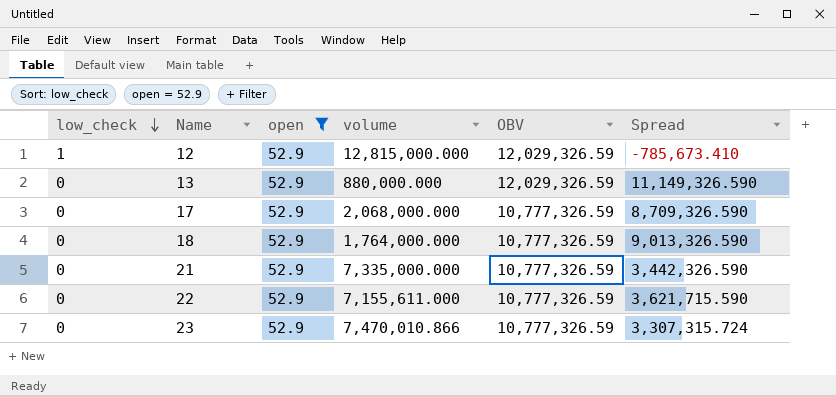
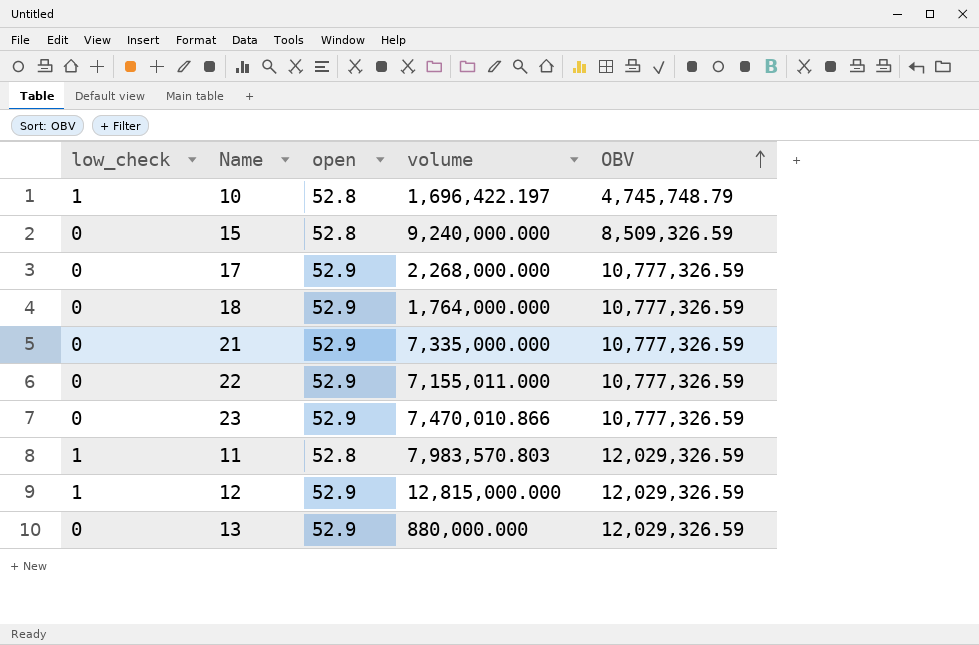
filter: open = 52.9 -> none
row order: low_check descending -> OBV ascending
column Spread | formula: [OBV] - [volume] -> none
17 | volume: 2,068,000.000 -> 2,268,000.000
22 | volume: 7,155,611.000 -> 7,155,011.000

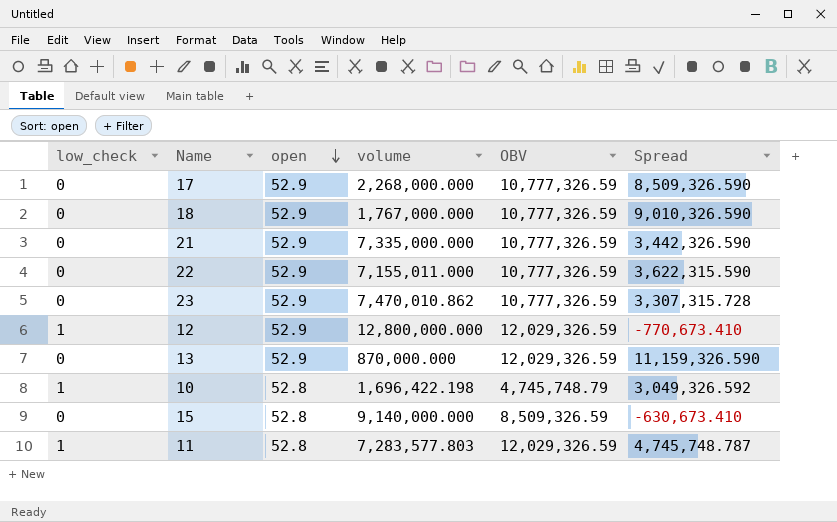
row order: OBV ascending -> open descending
column Spread | formula: none -> [OBV] - [volume]
18 | volume: 1,764,000.000 -> 1,767,000.000
23 | volume: 7,470,010.866 -> 7,470,010.862
12 | volume: 12,815,000.000 -> 12,800,000.000
13 | volume: 880,000.000 -> 870,000.000
10 | volume: 1,696,422.197 -> 1,696,422.198
15 | volume: 9,240,000.000 -> 9,140,000.000
11 | volume: 7,983,570.803 -> 7,283,577.803

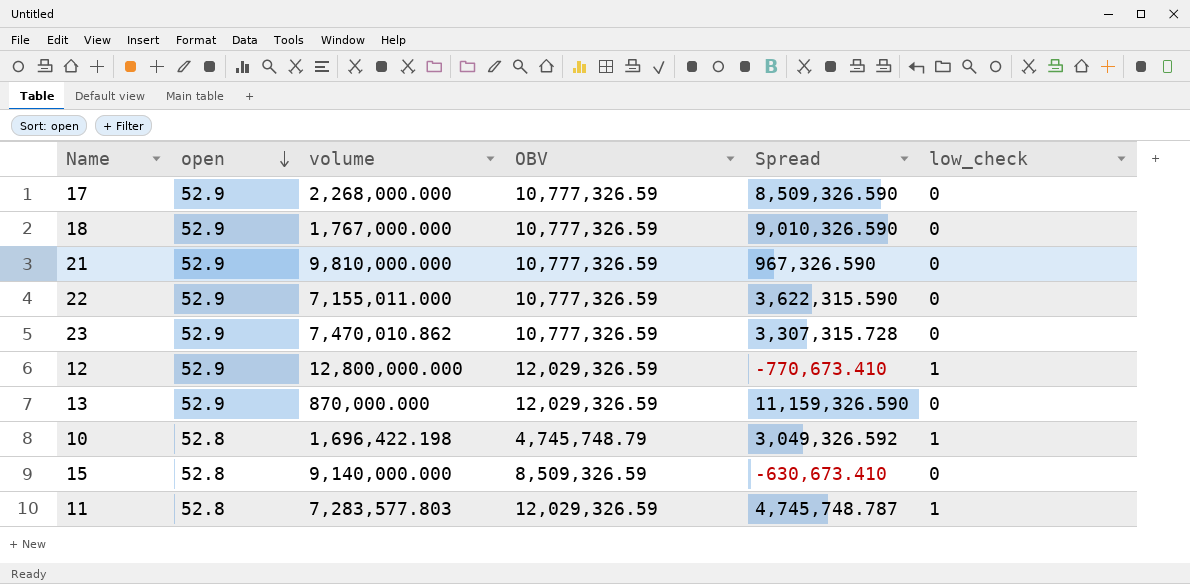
column low_check | position: 1 -> 6
21 | volume: 7,335,000.000 -> 9,810,000.000
21 | Spread: 3,442,326.590 -> 967,326.590

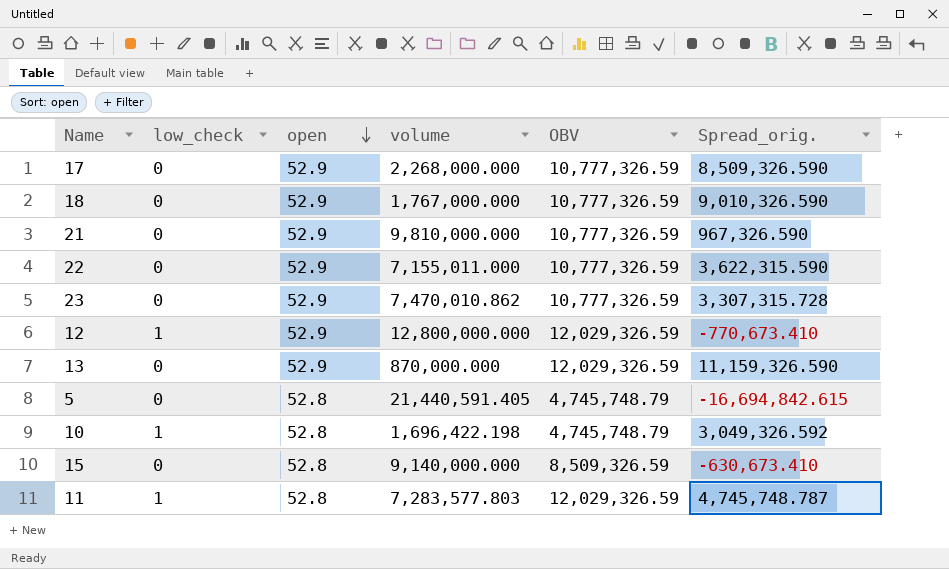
column low_check | position: 6 -> 2
column name: Spread -> Spread_orig.
row 5: none -> 0 | 52.8 | 21,440,591.405 | 4,745,748.79 | -16,694,842.615

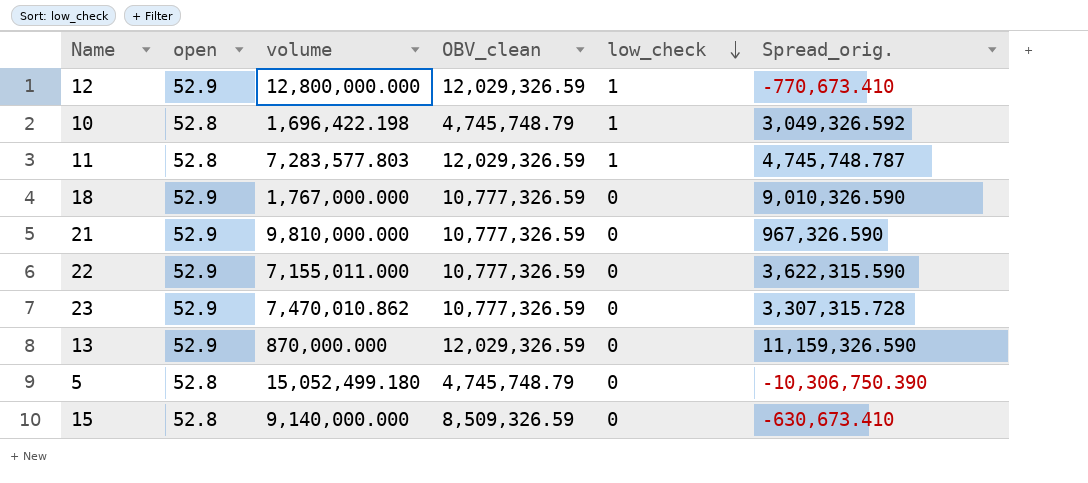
row order: open descending -> low_check descending
column name: OBV -> OBV_clean
column low_check | position: 2 -> 5
row 17: 0 | 52.9 | 2,268,000.000 | 10,777,326.59 | 8,509,326.590 -> none
5 | volume: 21,440,591.405 -> 15,052,499.180
5 | Spread_orig.: -16,694,842.615 -> -10,306,750.390

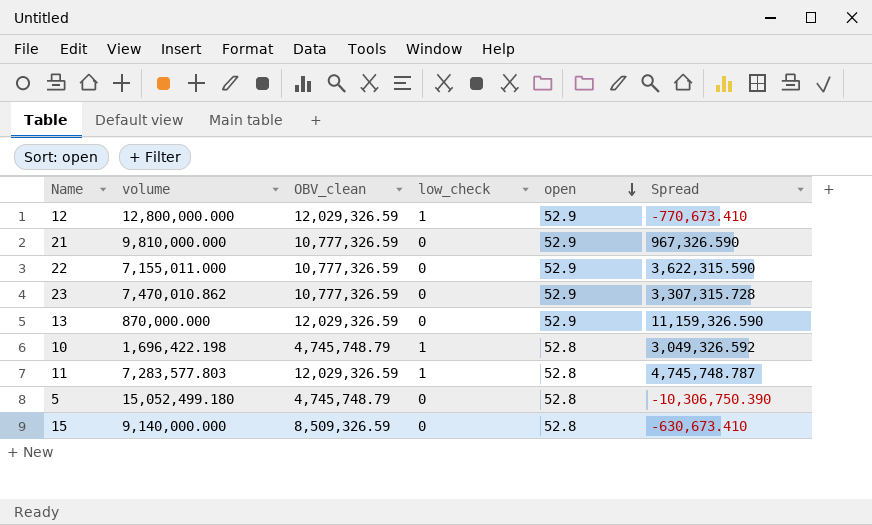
row order: low_check descending -> open descending
column open | position: 2 -> 5
column name: Spread_orig. -> Spread
row 18: 52.9 | 1,767,000.000 | 10,777,326.59 | 0 | 9,010,326.590 -> none

